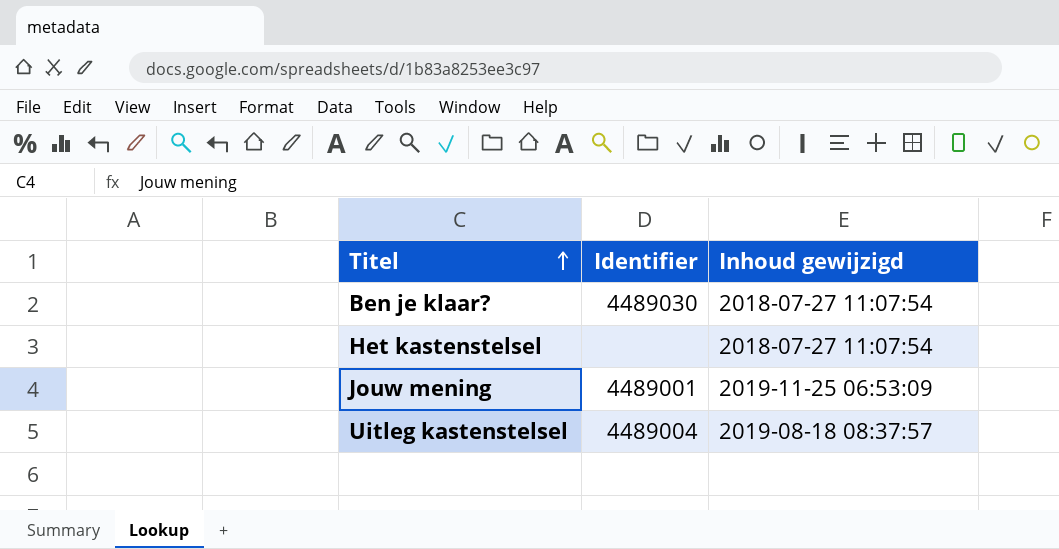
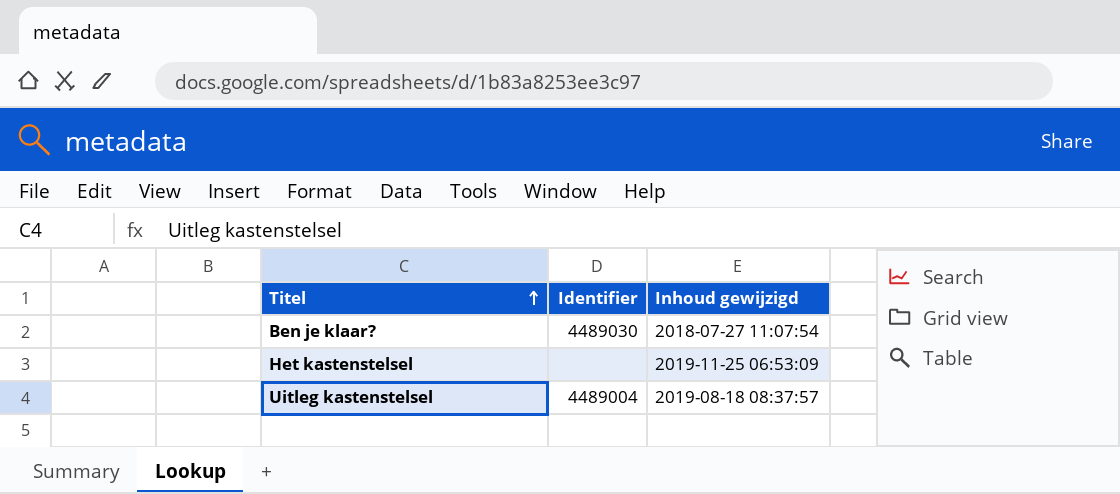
row Jouw mening: 4489001 | 2019-11-25 06:53:09 -> none
Het kastenstelsel | Inhoud gewijzigd: 2018-07-27 11:07:54 -> 2019-11-25 06:53:09

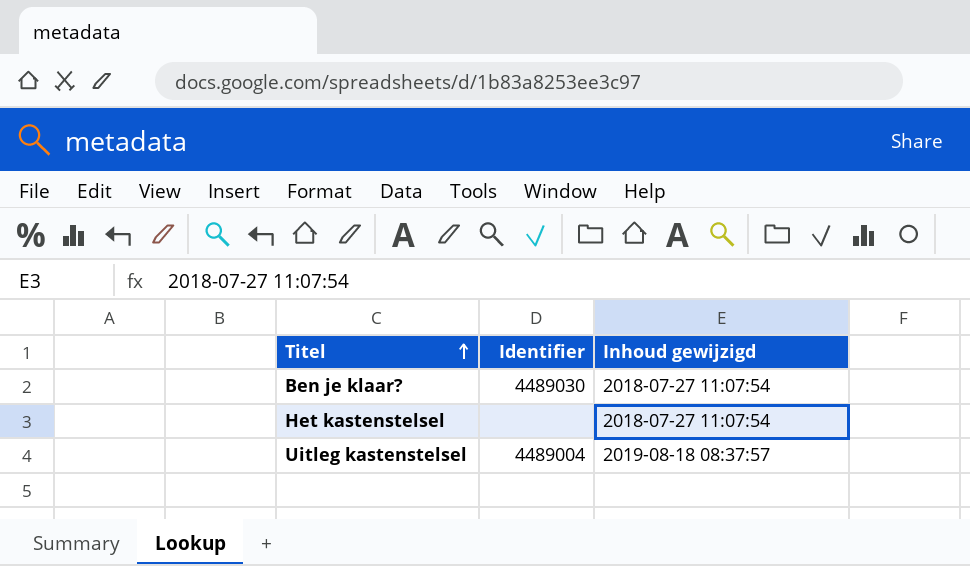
Het kastenstelsel | Inhoud gewijzigd: 2019-11-25 06:53:09 -> 2018-07-27 11:07:54

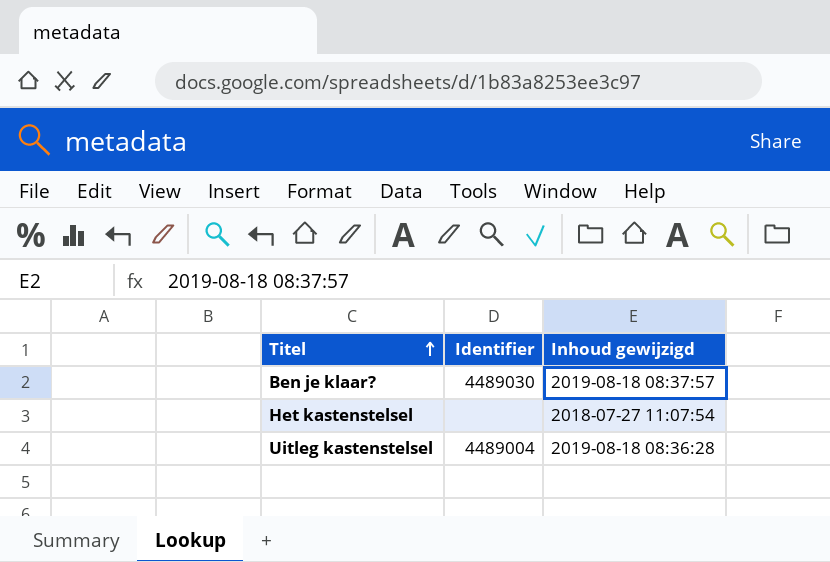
Ben je klaar? | Inhoud gewijzigd: 2018-07-27 11:07:54 -> 2019-08-18 08:37:57
Uitleg kastenstelsel | Inhoud gewijzigd: 2019-08-18 08:37:57 -> 2019-08-18 08:36:28

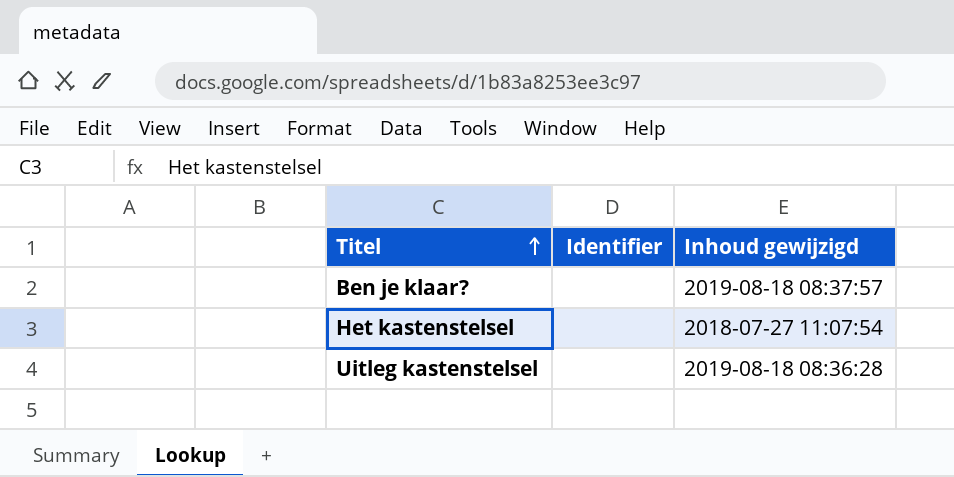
Ben je klaar? | Identifier: 4489030 -> none
Uitleg kastenstelsel | Identifier: 4489004 -> none

